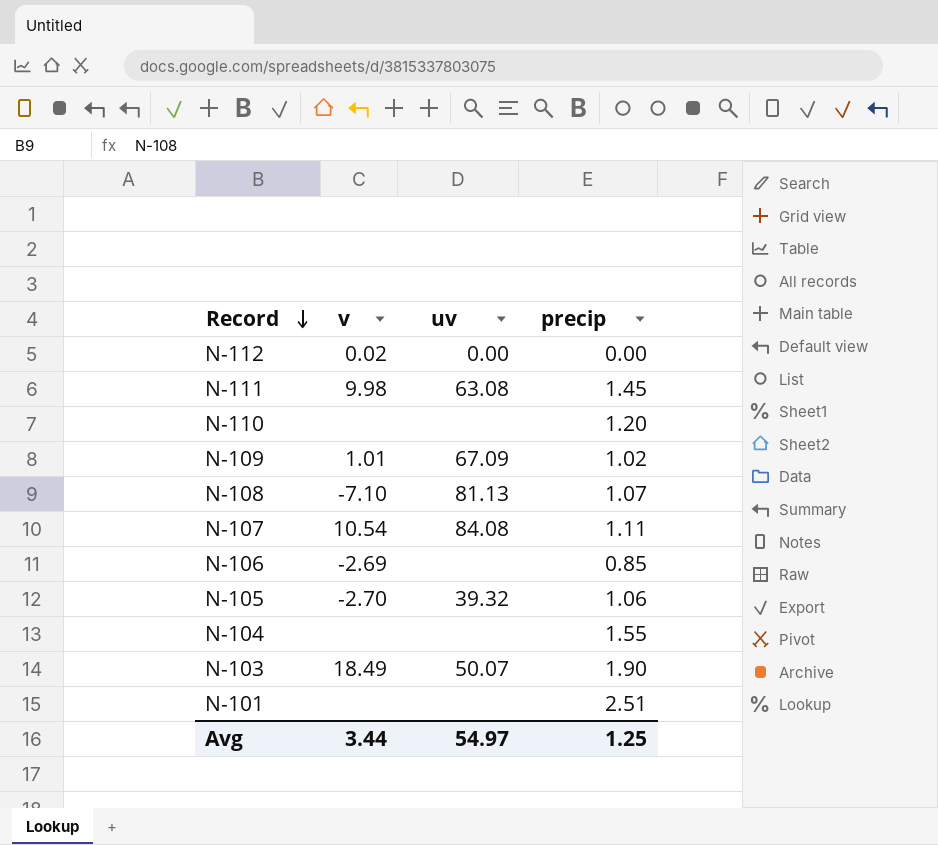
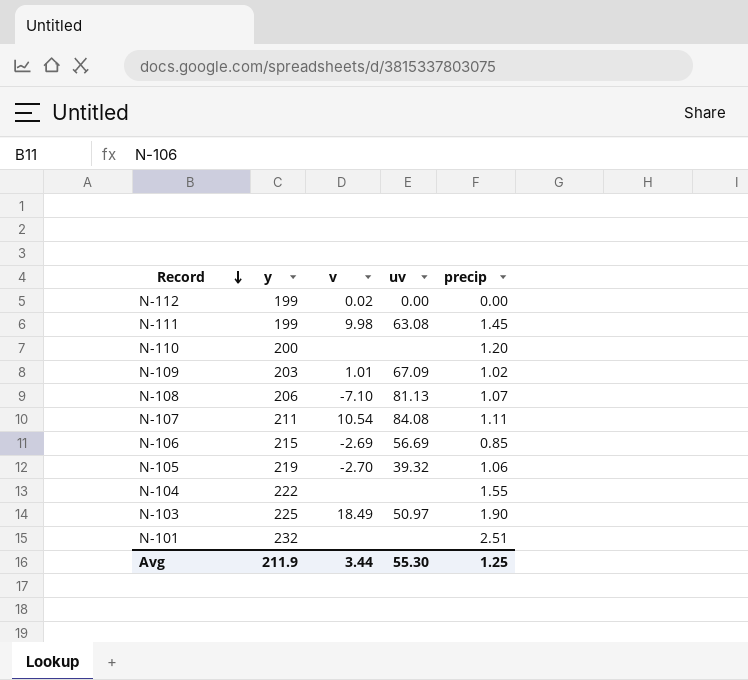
column y | position: none -> 2
N-106 | uv: none -> 56.69
N-103 | uv: 50.07 -> 50.97
Avg | uv: 54.97 -> 55.30

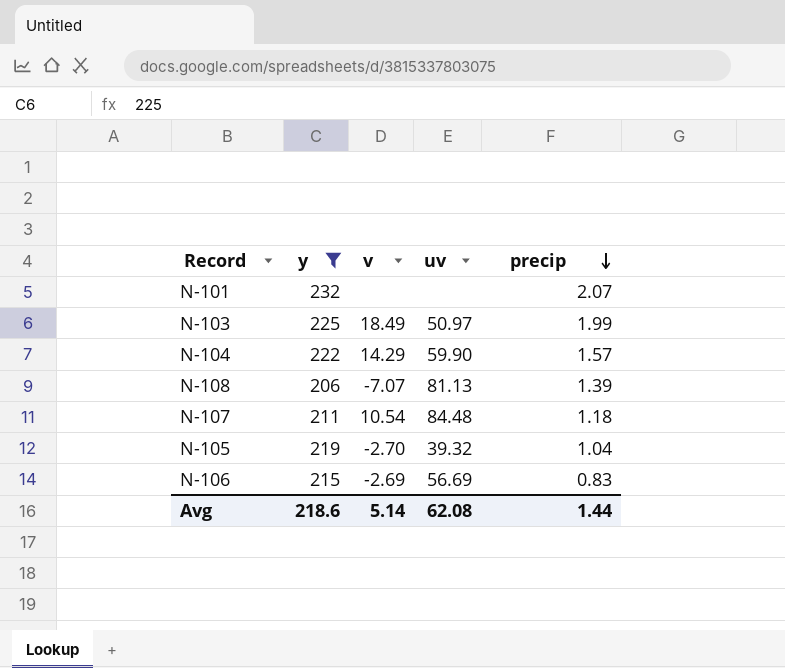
filter: none -> y >= 206
row order: Record descending -> precip descending
N-101 | precip: 2.51 -> 2.07
N-103 | precip: 1.90 -> 1.99
N-104 | v: none -> 14.29
N-104 | uv: none -> 59.90
N-104 | precip: 1.55 -> 1.57
N-108 | v: -7.10 -> -7.07
N-108 | precip: 1.07 -> 1.39
N-107 | uv: 84.08 -> 84.48
N-107 | precip: 1.11 -> 1.18
N-105 | precip: 1.06 -> 1.04
N-106 | precip: 0.85 -> 0.83
Avg | y: 211.9 -> 218.6
Avg | v: 3.44 -> 5.14
Avg | uv: 55.30 -> 62.08
Avg | precip: 1.25 -> 1.44

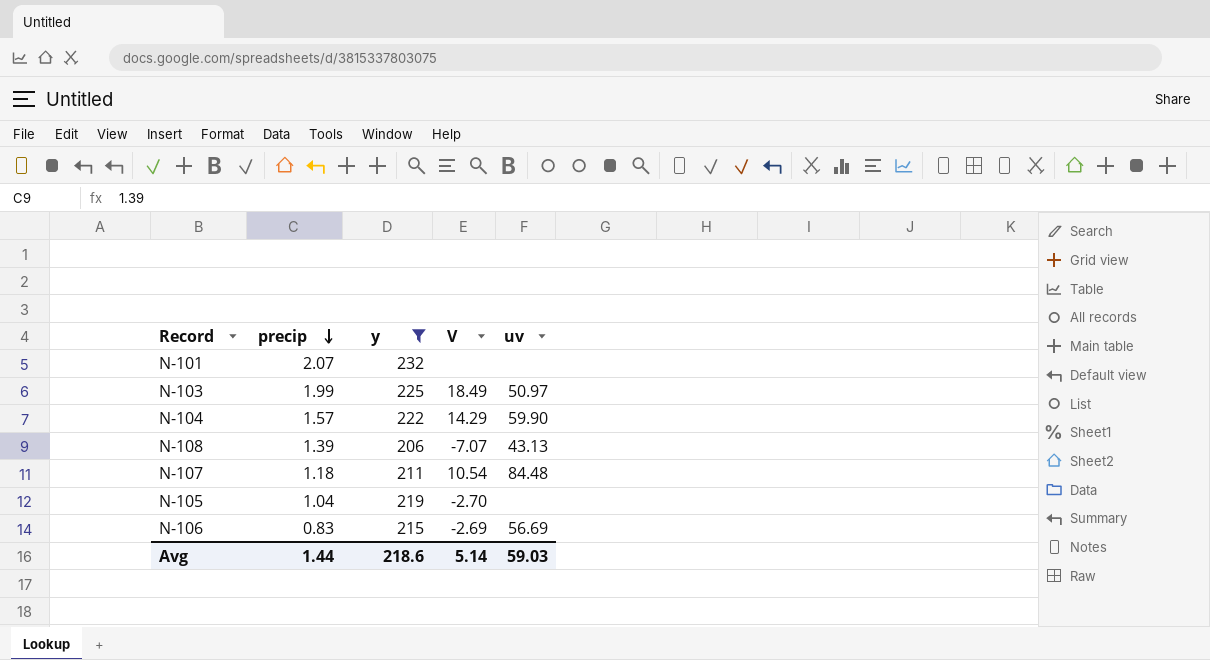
column precip | position: 5 -> 2
column name: v -> V
N-108 | uv: 81.13 -> 43.13
N-105 | uv: 39.32 -> none
Avg | uv: 62.08 -> 59.03

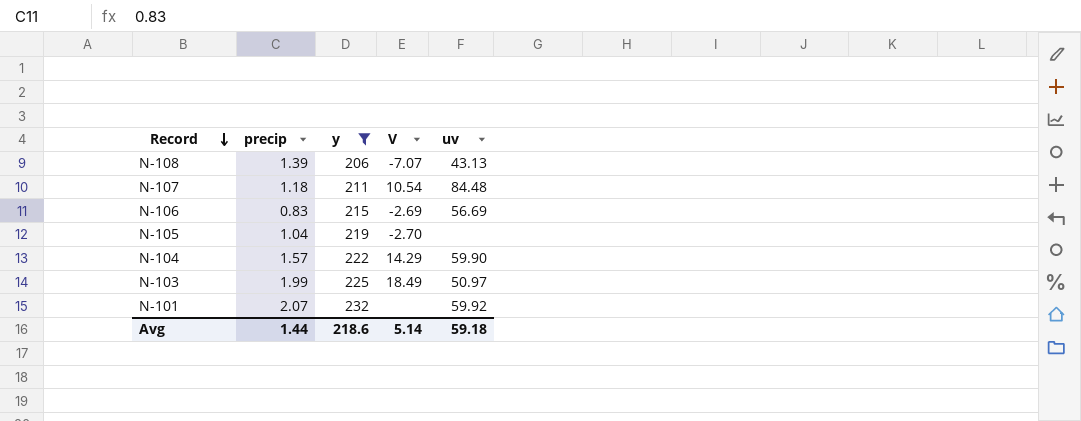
row order: precip descending -> Record descending
N-101 | uv: none -> 59.92
Avg | uv: 59.03 -> 59.18

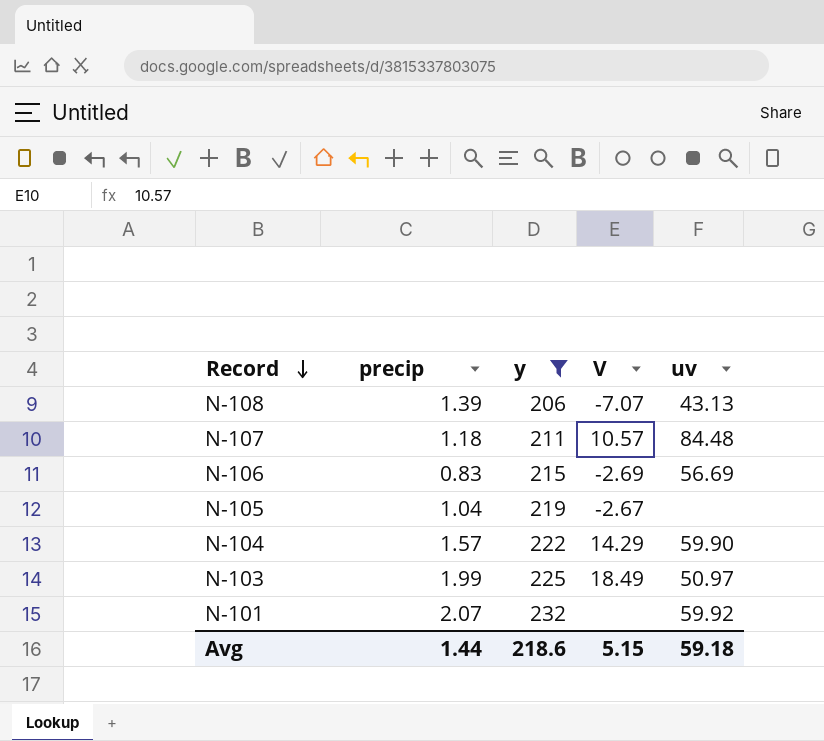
N-107 | V: 10.54 -> 10.57
N-105 | V: -2.70 -> -2.67
Avg | V: 5.14 -> 5.15

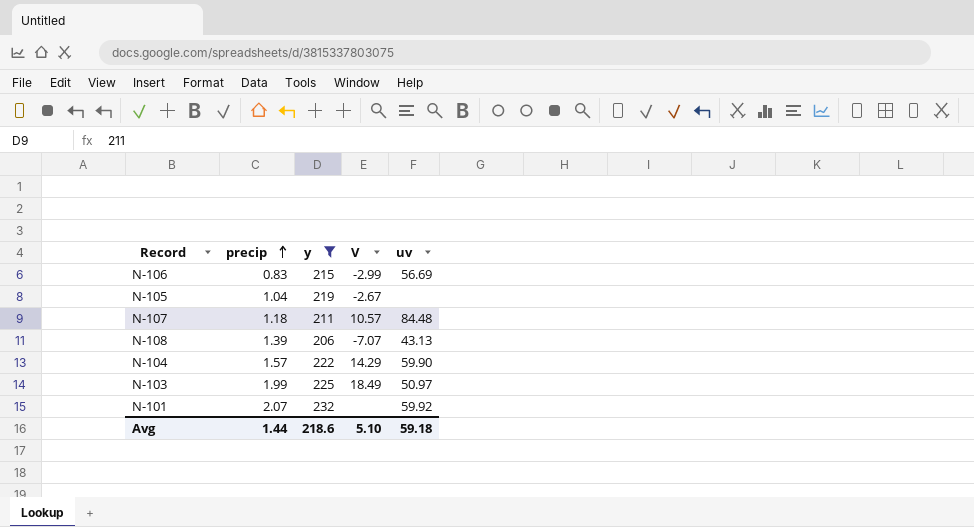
row order: Record descending -> precip ascending
N-106 | V: -2.69 -> -2.99
Avg | V: 5.15 -> 5.10

